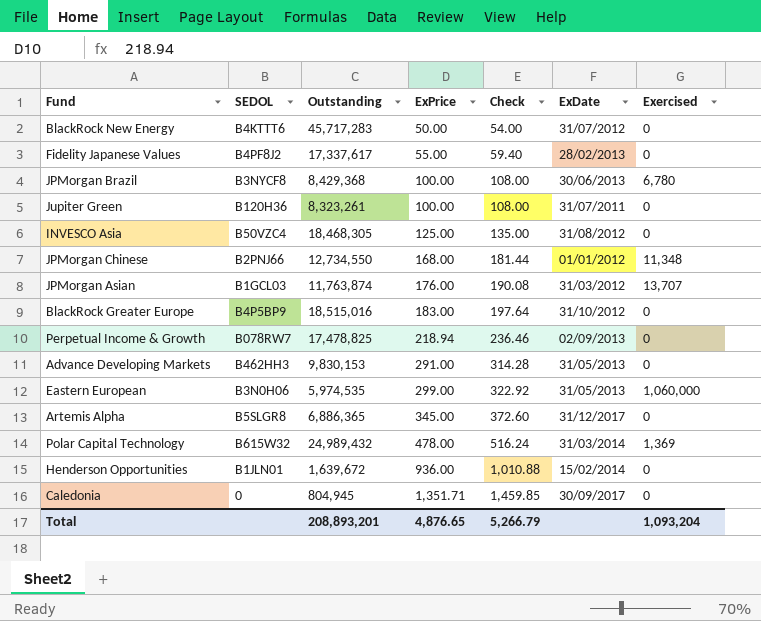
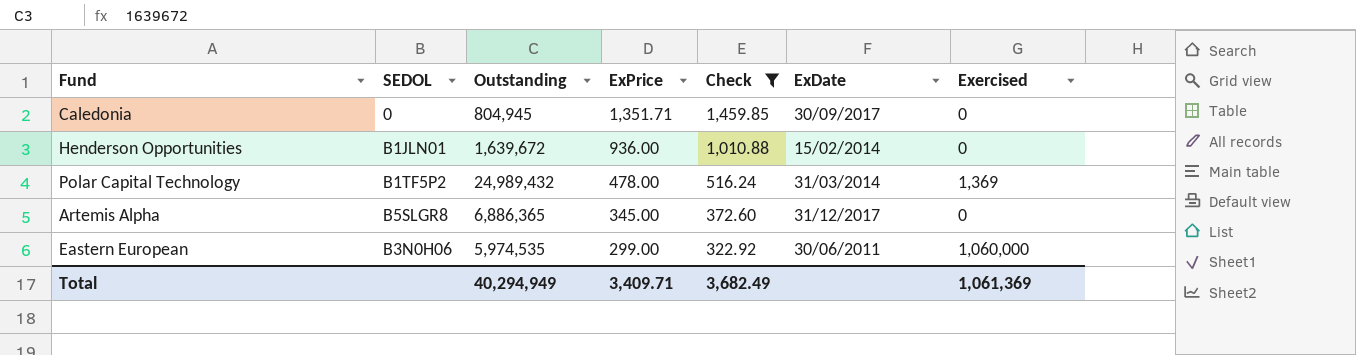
filter: none -> Check >= 322.92
row order: ExPrice ascending -> ExPrice descending
Polar Capital Technology | SEDOL: B615W32 -> B1TF5P2
Eastern European | ExDate: 31/05/2013 -> 30/06/2011
Total | Outstanding: 208,893,201 -> 40,294,949
Total | ExPrice: 4,876.65 -> 3,409.71
Total | Check: 5,266.79 -> 3,682.49
Total | Exercised: 1,093,204 -> 1,061,369

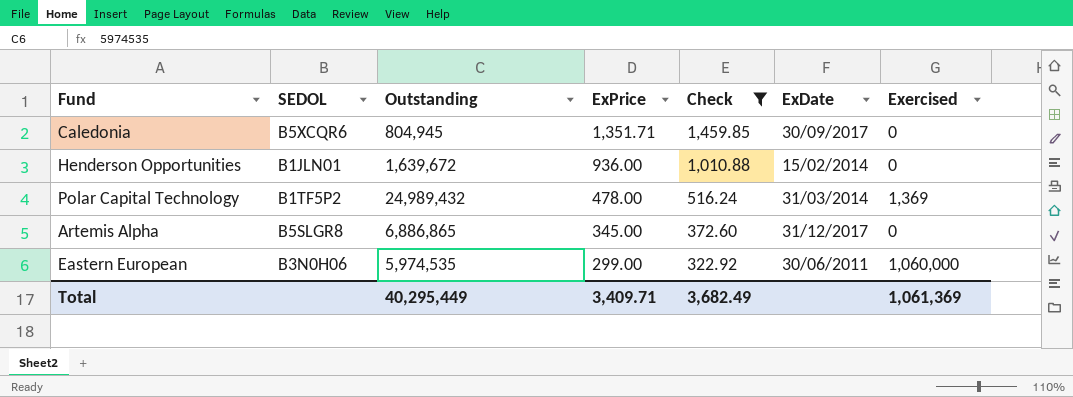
Caledonia | SEDOL: 0 -> B5XCQR6
Artemis Alpha | Outstanding: 6,886,365 -> 6,886,865
Total | Outstanding: 40,294,949 -> 40,295,449

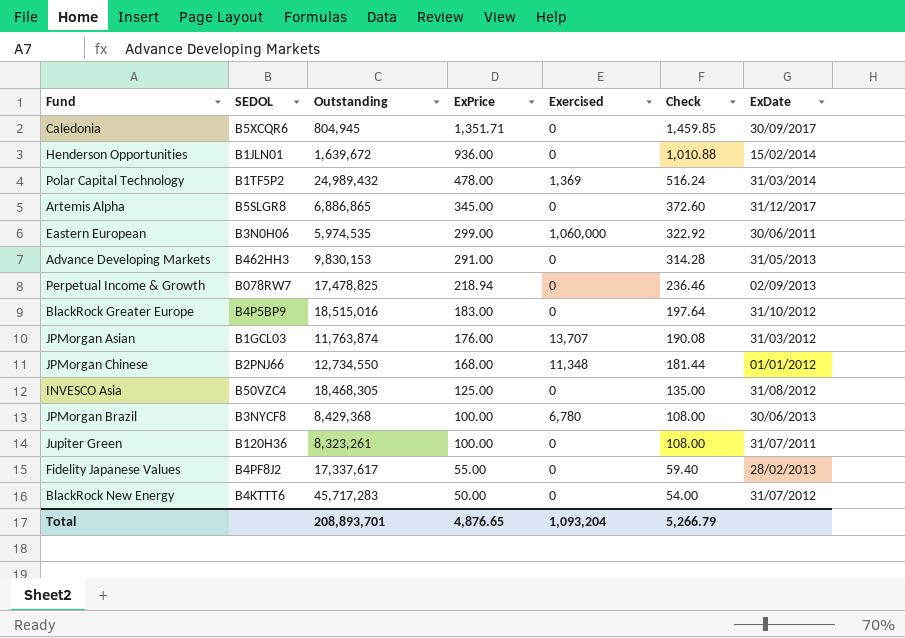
filter: Check >= 322.92 -> none
column Exercised | position: 7 -> 5
Total | Outstanding: 40,295,449 -> 208,893,701
Total | ExPrice: 3,409.71 -> 4,876.65
Total | Exercised: 1,061,369 -> 1,093,204
Total | Check: 3,682.49 -> 5,266.79

